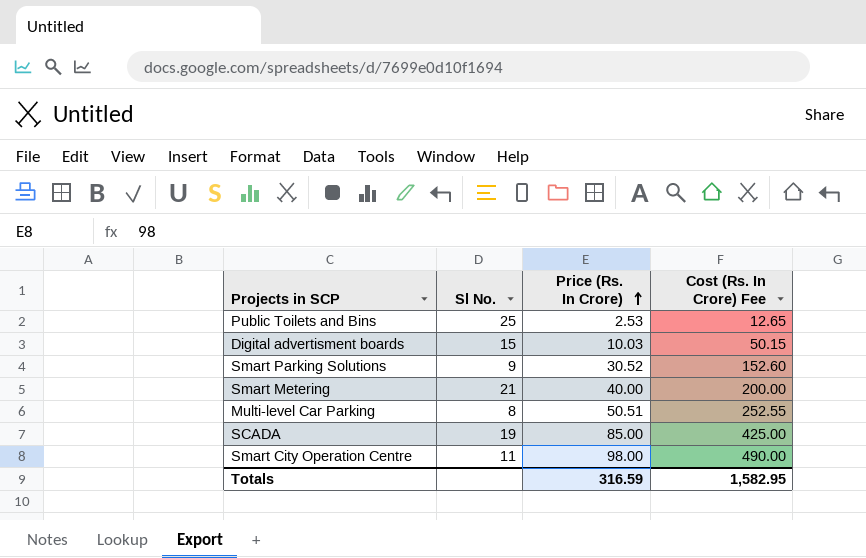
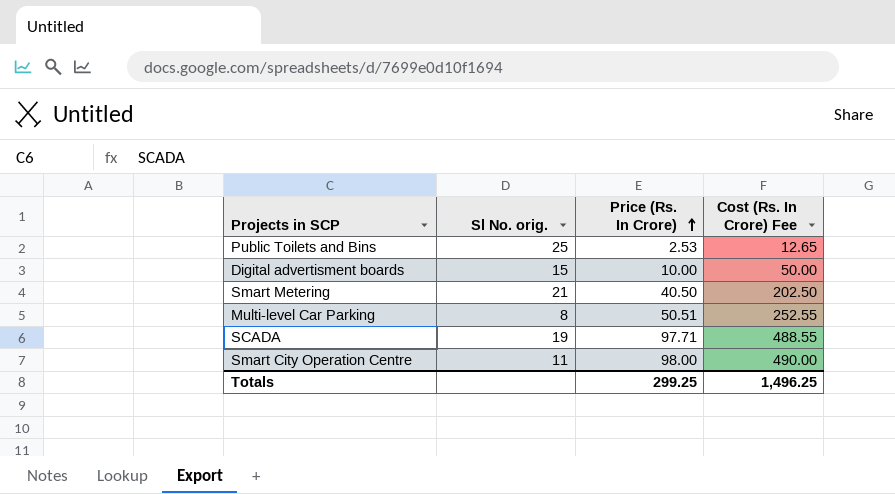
column name: Sl No. -> Sl No. orig.
row Smart Parking Solutions: 9 | 30.52 | 152.60 -> none
Digital advertisment boards | Price (Rs. In Crore): 10.03 -> 10.00
Digital advertisment boards | Cost (Rs. In Crore) Fee: 50.15 -> 50.00
Smart Metering | Price (Rs. In Crore): 40.00 -> 40.50
Smart Metering | Cost (Rs. In Crore) Fee: 200.00 -> 202.50
SCADA | Price (Rs. In Crore): 85.00 -> 97.71
SCADA | Cost (Rs. In Crore) Fee: 425.00 -> 488.55
Totals | Price (Rs. In Crore): 316.59 -> 299.25
Totals | Cost (Rs. In Crore) Fee: 1,582.95 -> 1,496.25

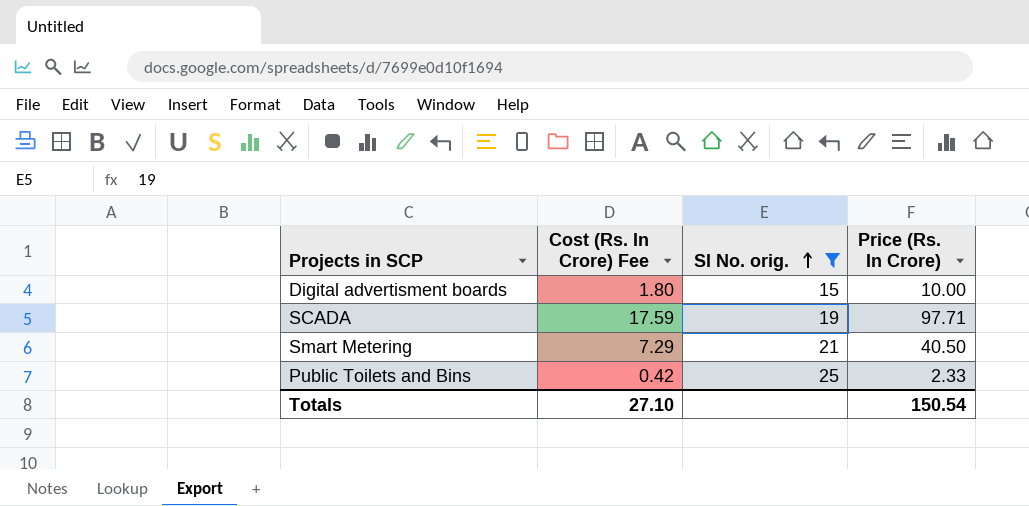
filter: none -> Sl No. orig. >= 15
row order: Price (Rs. In Crore) ascending -> Sl No. orig. ascending
column Cost (Rs. In Crore) Fee | formula: [Price (Rs. In Crore)] * 5 -> [Price (Rs. In Crore)] * 0.18
column Cost (Rs. In Crore) Fee | position: 4 -> 2
Public Toilets and Bins | Price (Rs. In Crore): 2.53 -> 2.33
Totals | Cost (Rs. In Crore) Fee: 1,496.25 -> 27.10
Totals | Price (Rs. In Crore): 299.25 -> 150.54

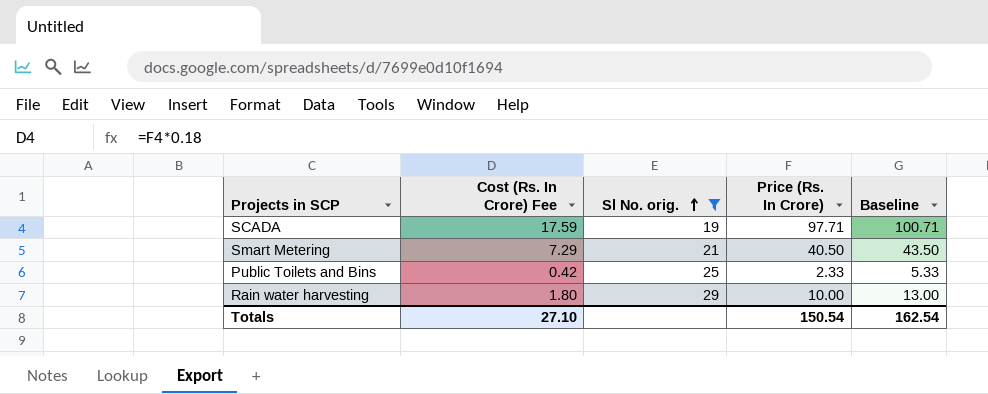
column Baseline | formula: none -> [Price (Rs. In Crore)] + 3
row Digital advertisment boards: 1.80 | 15 | 10.00 -> none
row Rain water harvesting: none -> 1.80 | 29 | 10.00 | 13.00

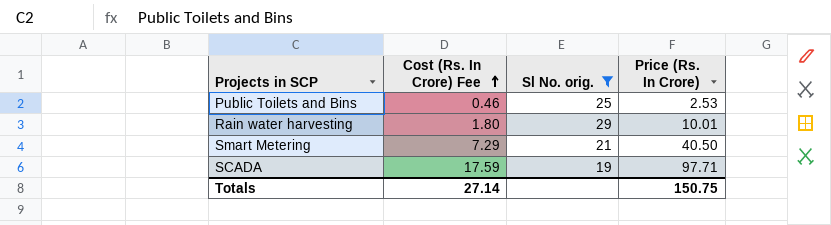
row order: Sl No. orig. ascending -> Cost (Rs. In Crore) Fee ascending
column Baseline | formula: [Price (Rs. In Crore)] + 3 -> none
Public Toilets and Bins | Cost (Rs. In Crore) Fee: 0.42 -> 0.46
Public Toilets and Bins | Price (Rs. In Crore): 2.33 -> 2.53
Rain water harvesting | Price (Rs. In Crore): 10.00 -> 10.01
Totals | Cost (Rs. In Crore) Fee: 27.10 -> 27.14
Totals | Price (Rs. In Crore): 150.54 -> 150.75

